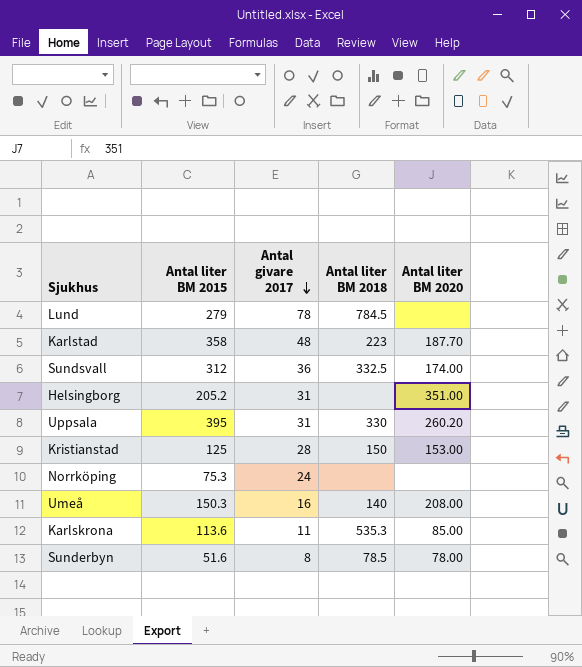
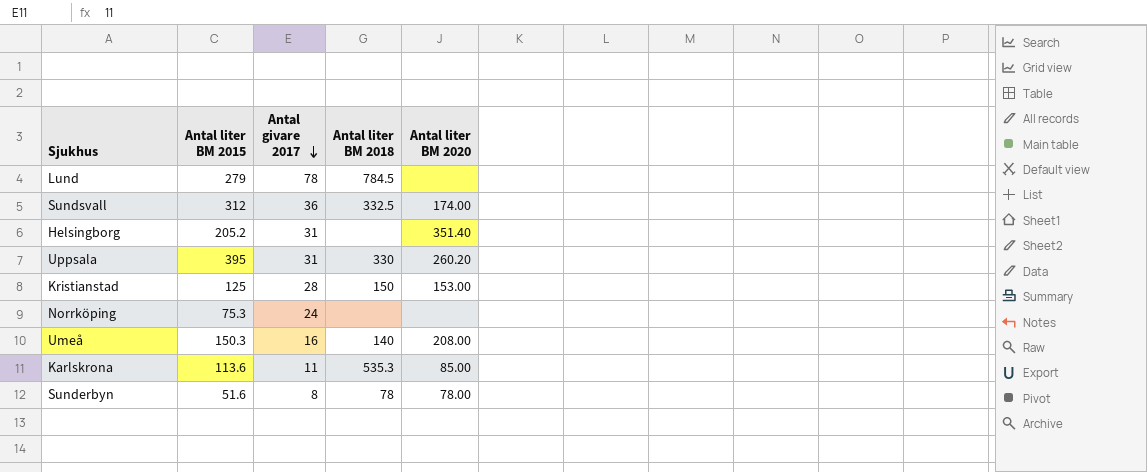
row Karlstad: 358 | 48 | 223 | 187.70 -> none
Helsingborg | Antal liter BM 2020: 351.00 -> 351.40
Sunderbyn | Antal liter BM 2018: 78.5 -> 78

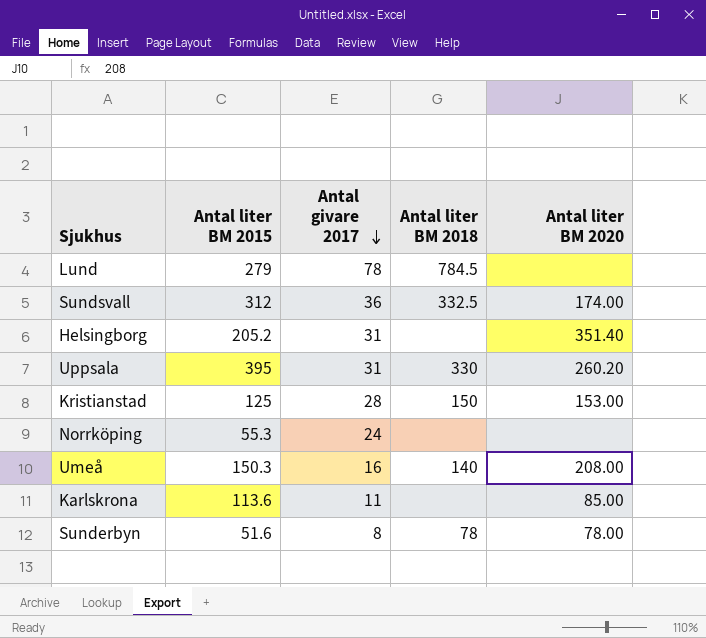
Norrköping | Antal liter BM 2015: 75.3 -> 55.3
Karlskrona | Antal liter BM 2018: 535.3 -> none

